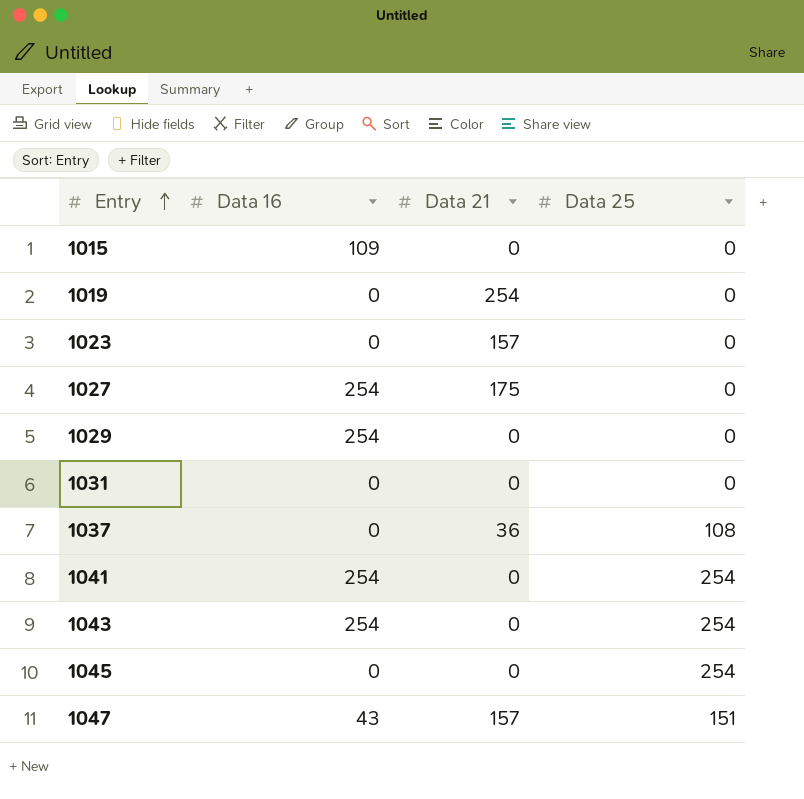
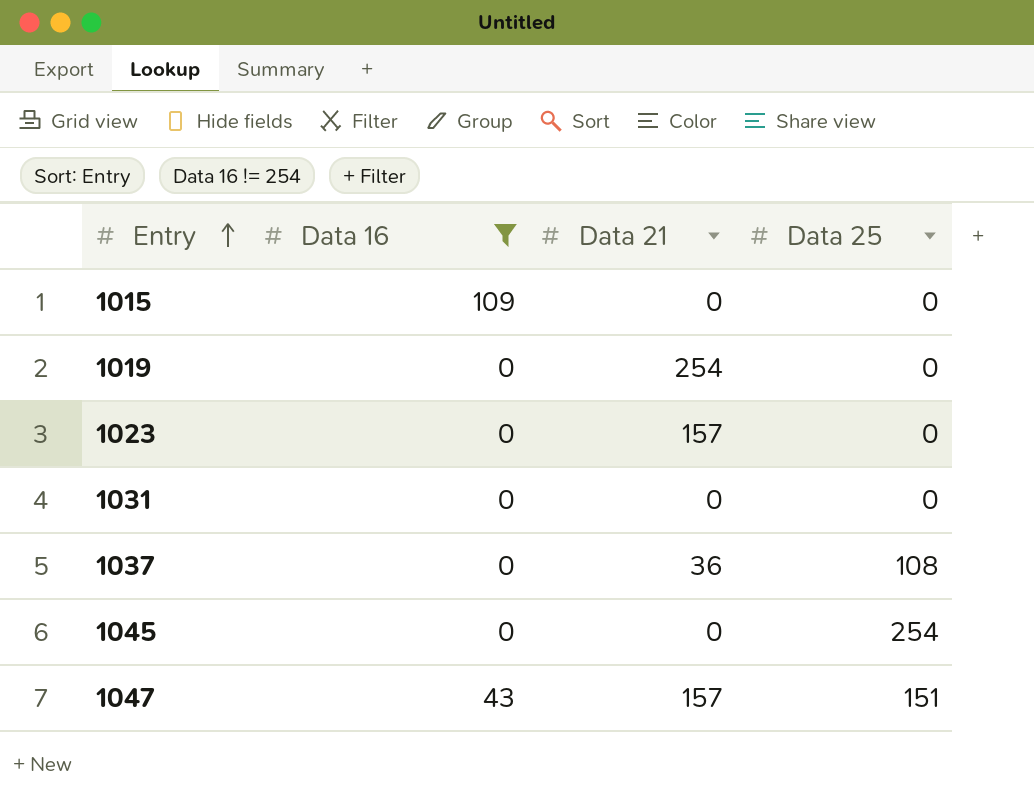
filter: none -> Data 16 != 254

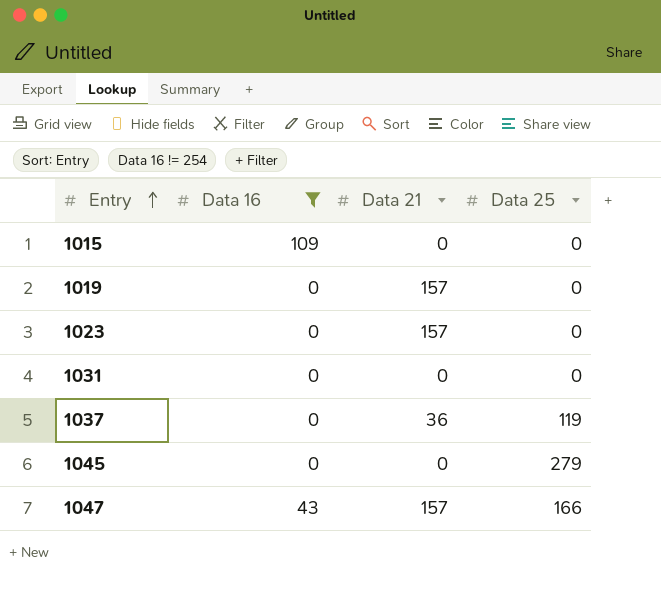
1019 | Data 21: 254 -> 157
1037 | Data 25: 108 -> 119
1045 | Data 25: 254 -> 279
1047 | Data 25: 151 -> 166

